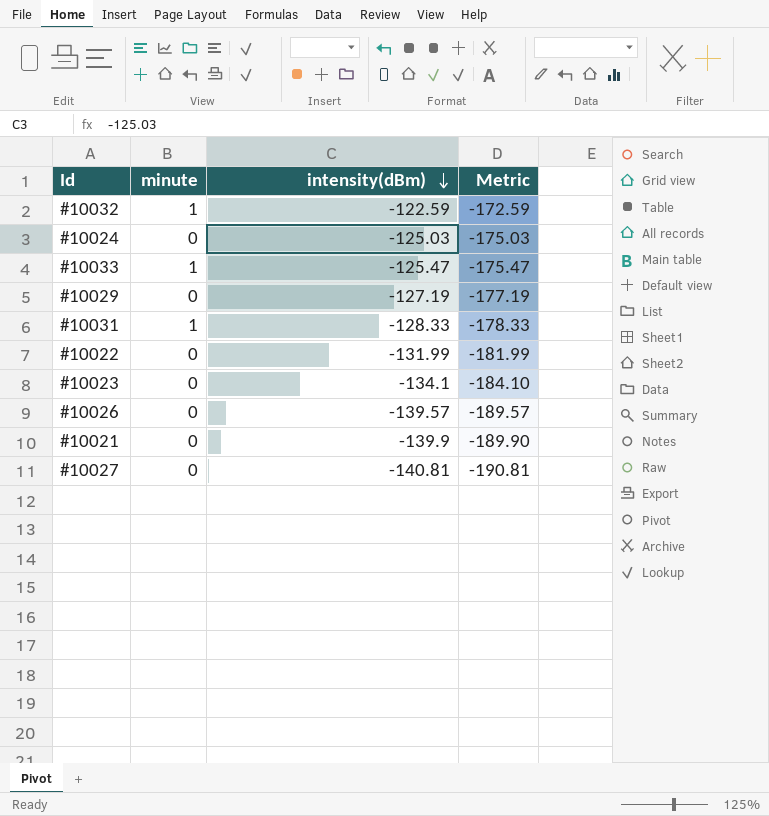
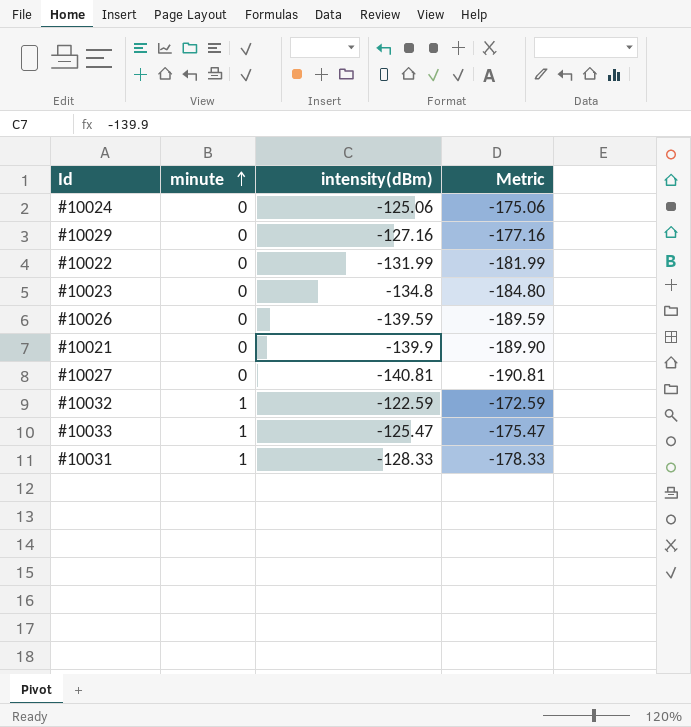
row order: intensity(dBm) descending -> minute ascending
#10024 | intensity(dBm): -125.03 -> -125.06
#10024 | Metric: -175.03 -> -175.06
#10029 | intensity(dBm): -127.19 -> -127.16
#10029 | Metric: -177.19 -> -177.16
#10023 | intensity(dBm): -134.1 -> -134.8
#10023 | Metric: -184.10 -> -184.80
#10026 | intensity(dBm): -139.57 -> -139.59
#10026 | Metric: -189.57 -> -189.59

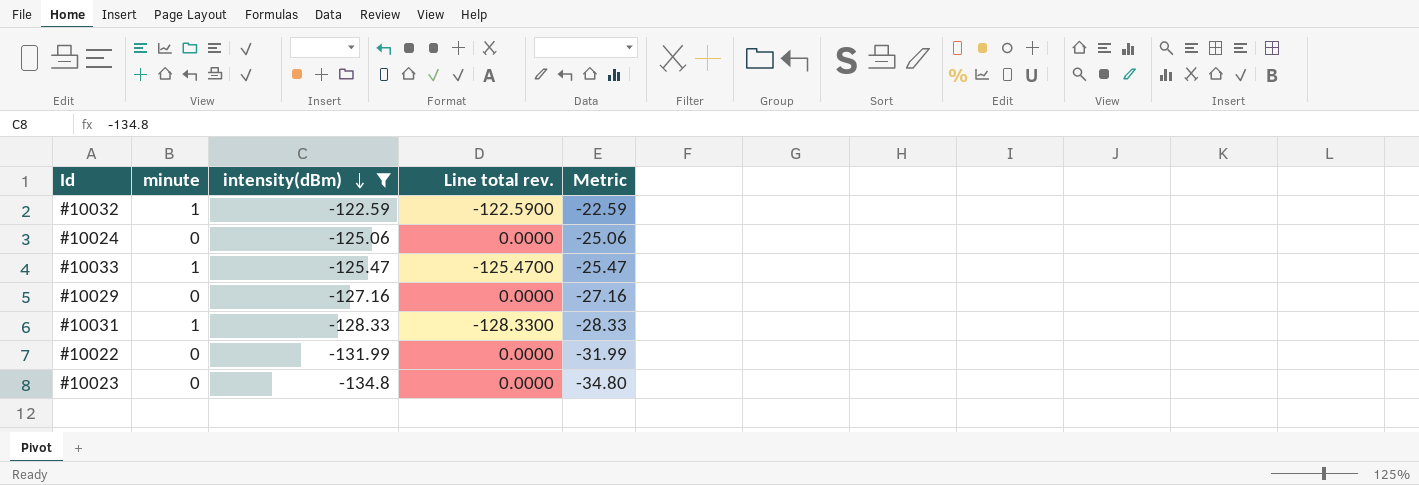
filter: none -> intensity(dBm) >= -134.8
row order: minute ascending -> intensity(dBm) descending
column Line total rev. | formula: none -> [minute] * [intensity(dBm)]
column Metric | formula: [intensity(dBm)] - 50 -> [intensity(dBm)] + 100

